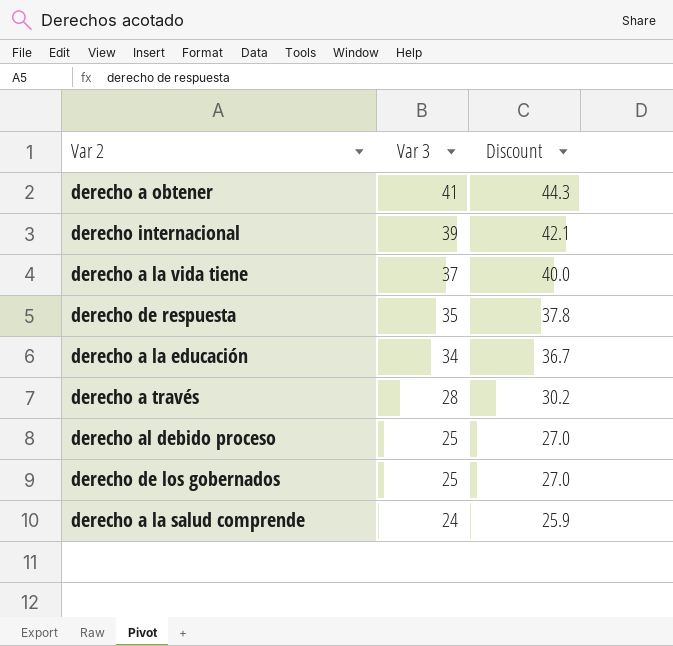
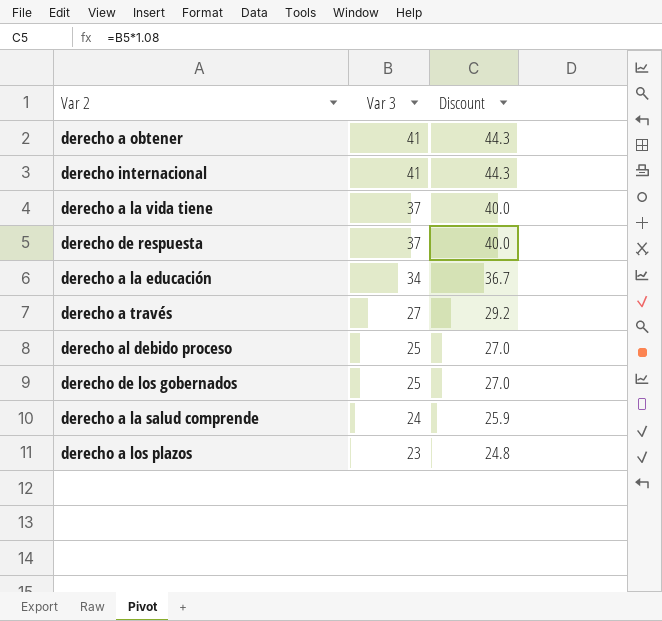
derecho internacional | Var 3: 39 -> 41
derecho internacional | Discount: 42.1 -> 44.3
derecho de respuesta | Var 3: 35 -> 37
derecho de respuesta | Discount: 37.8 -> 40.0
derecho a través | Var 3: 28 -> 27
derecho a través | Discount: 30.2 -> 29.2
row derecho a los plazos: none -> 23 | 24.8

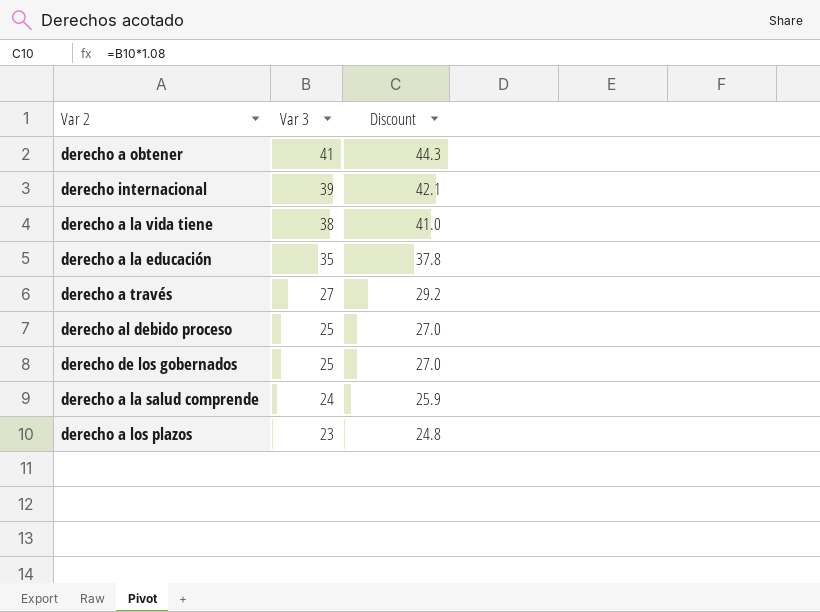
row derecho de respuesta: 37 | 40.0 -> none
derecho internacional | Var 3: 41 -> 39
derecho internacional | Discount: 44.3 -> 42.1
derecho a la vida tiene | Var 3: 37 -> 38
derecho a la vida tiene | Discount: 40.0 -> 41.0
derecho a la educación | Var 3: 34 -> 35
derecho a la educación | Discount: 36.7 -> 37.8

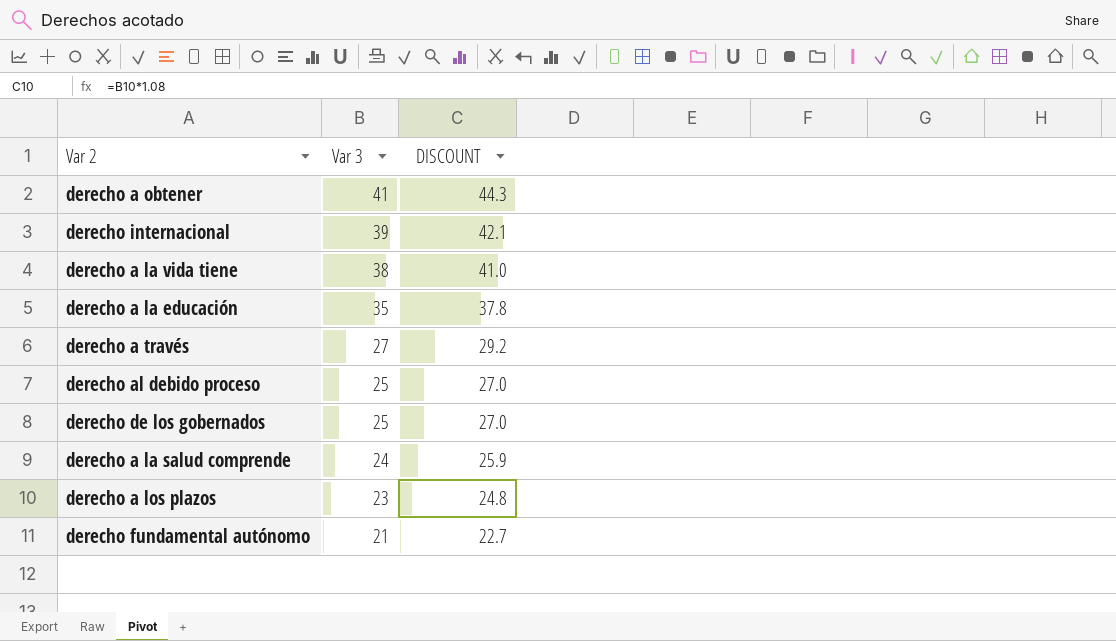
column name: Discount -> DISCOUNT
row derecho fundamental autónomo: none -> 21 | 22.7

